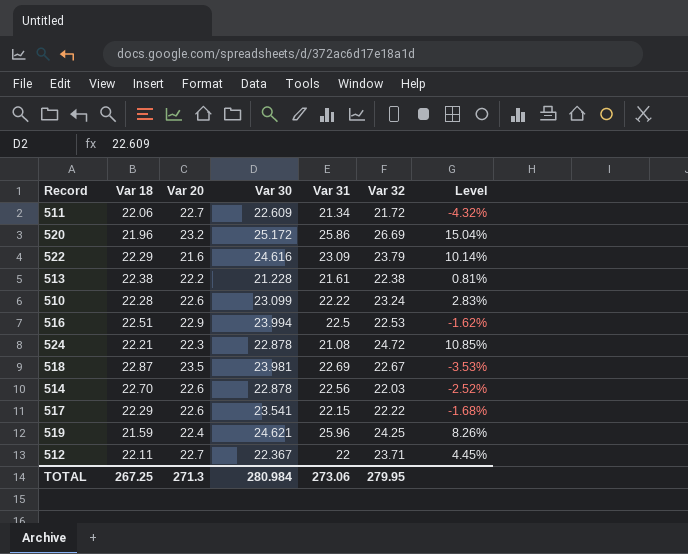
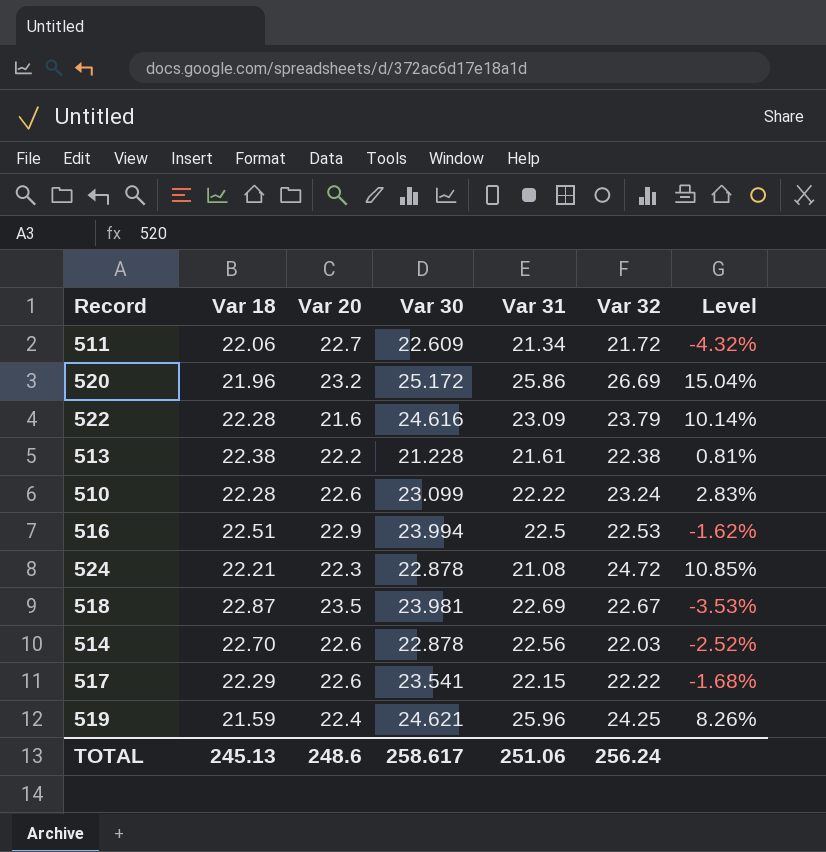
row 512: 22.11 | 22.7 | 22.367 | 22 | 23.71 | 4.45% -> none
522 | Var 18: 22.29 -> 22.28
TOTAL | Var 18: 267.25 -> 245.13
TOTAL | Var 20: 271.3 -> 248.6
TOTAL | Var 30: 280.984 -> 258.617
TOTAL | Var 31: 273.06 -> 251.06
TOTAL | Var 32: 279.95 -> 256.24

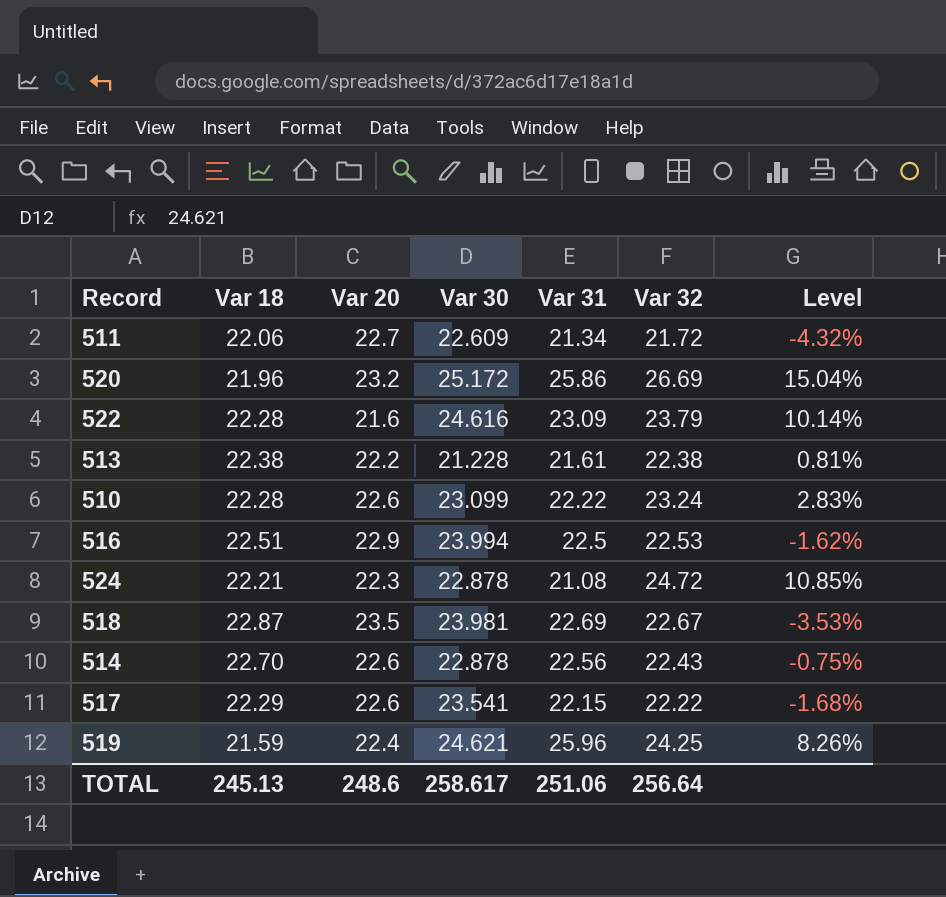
514 | Var 32: 22.03 -> 22.43
514 | Level: -2.52% -> -0.75%
TOTAL | Var 32: 256.24 -> 256.64

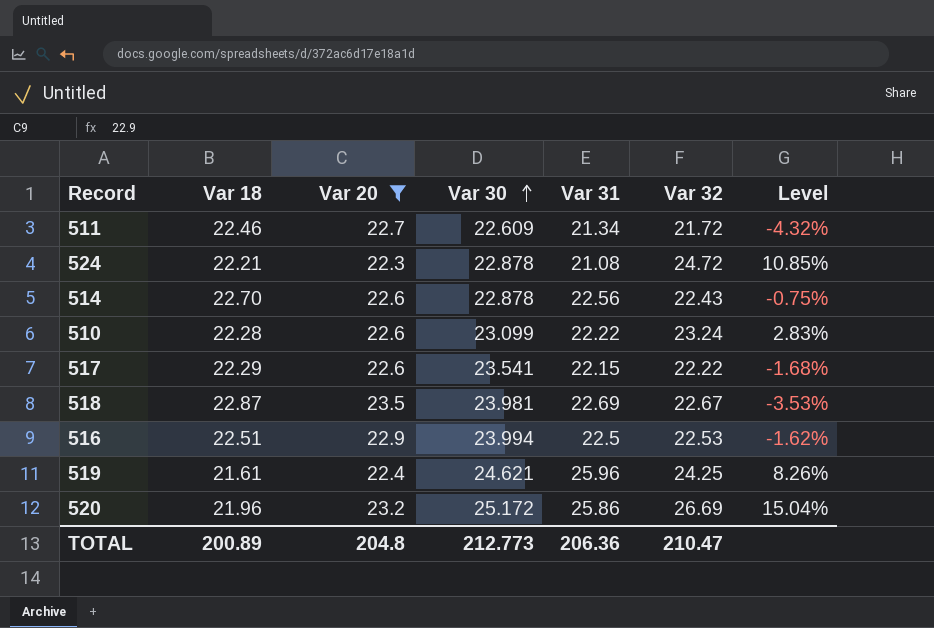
filter: none -> Var 20 >= 22.3
row order: none -> Var 30 ascending
511 | Var 18: 22.06 -> 22.46
519 | Var 18: 21.59 -> 21.61
TOTAL | Var 18: 245.13 -> 200.89
TOTAL | Var 20: 248.6 -> 204.8
TOTAL | Var 30: 258.617 -> 212.773
TOTAL | Var 31: 251.06 -> 206.36
TOTAL | Var 32: 256.64 -> 210.47

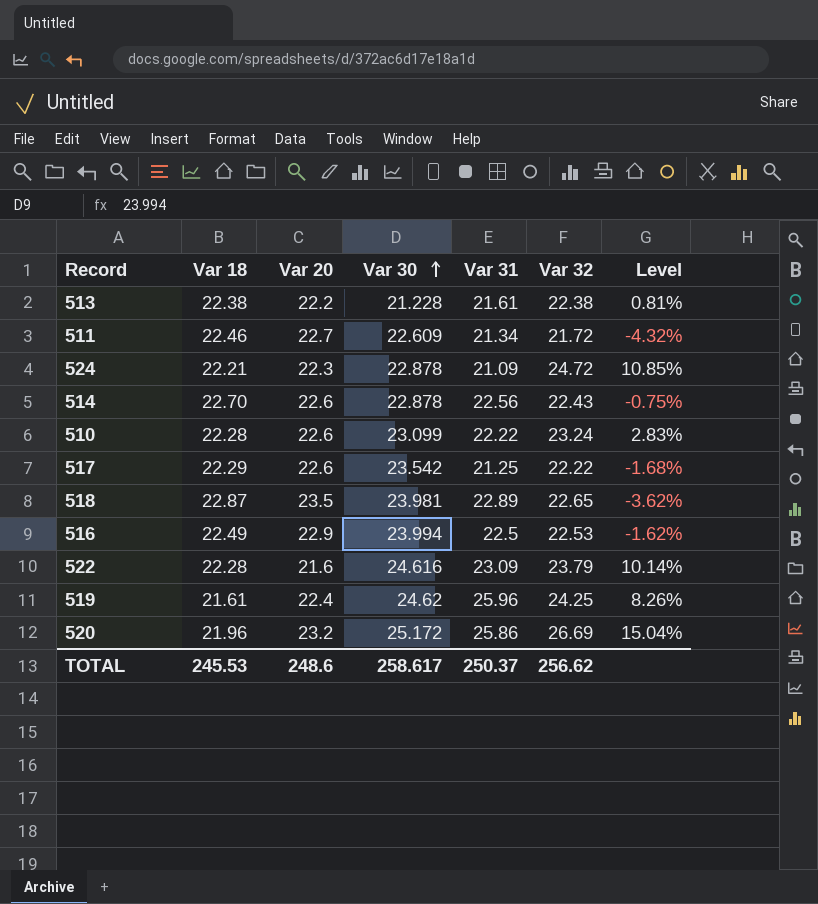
filter: Var 20 >= 22.3 -> none
524 | Var 31: 21.08 -> 21.09
517 | Var 30: 23.541 -> 23.542
517 | Var 31: 22.15 -> 21.25
518 | Var 31: 22.69 -> 22.89
518 | Var 32: 22.67 -> 22.65
518 | Level: -3.53% -> -3.62%
516 | Var 18: 22.51 -> 22.49
519 | Var 30: 24.621 -> 24.62
TOTAL | Var 18: 200.89 -> 245.53
TOTAL | Var 20: 204.8 -> 248.6
TOTAL | Var 30: 212.773 -> 258.617
TOTAL | Var 31: 206.36 -> 250.37
TOTAL | Var 32: 210.47 -> 256.62

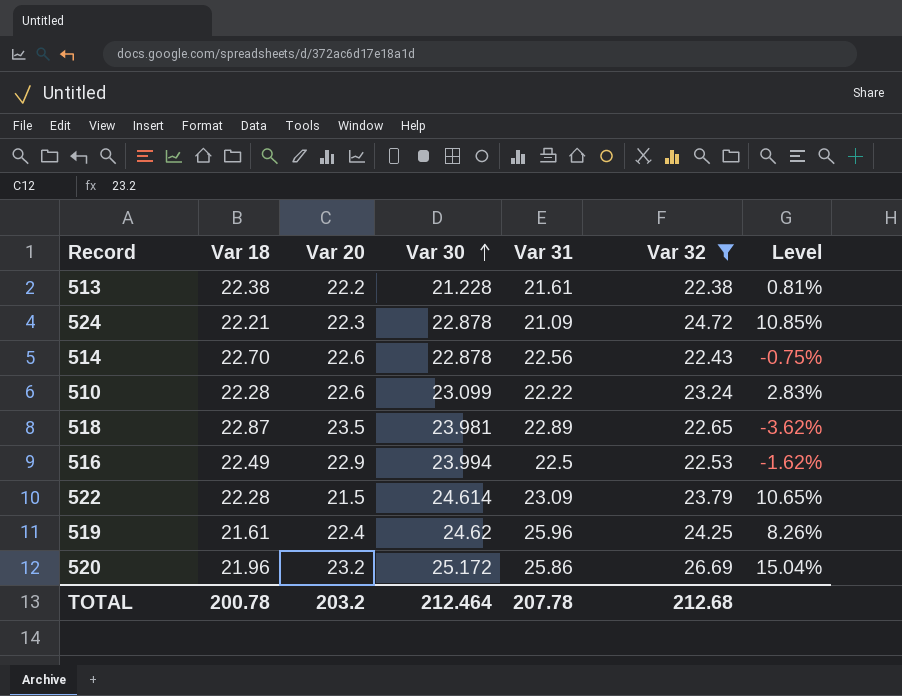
filter: none -> Var 32 >= 22.38
522 | Var 20: 21.6 -> 21.5
522 | Var 30: 24.616 -> 24.614
522 | Level: 10.14% -> 10.65%
TOTAL | Var 18: 245.53 -> 200.78
TOTAL | Var 20: 248.6 -> 203.2
TOTAL | Var 30: 258.617 -> 212.464
TOTAL | Var 31: 250.37 -> 207.78
TOTAL | Var 32: 256.62 -> 212.68

